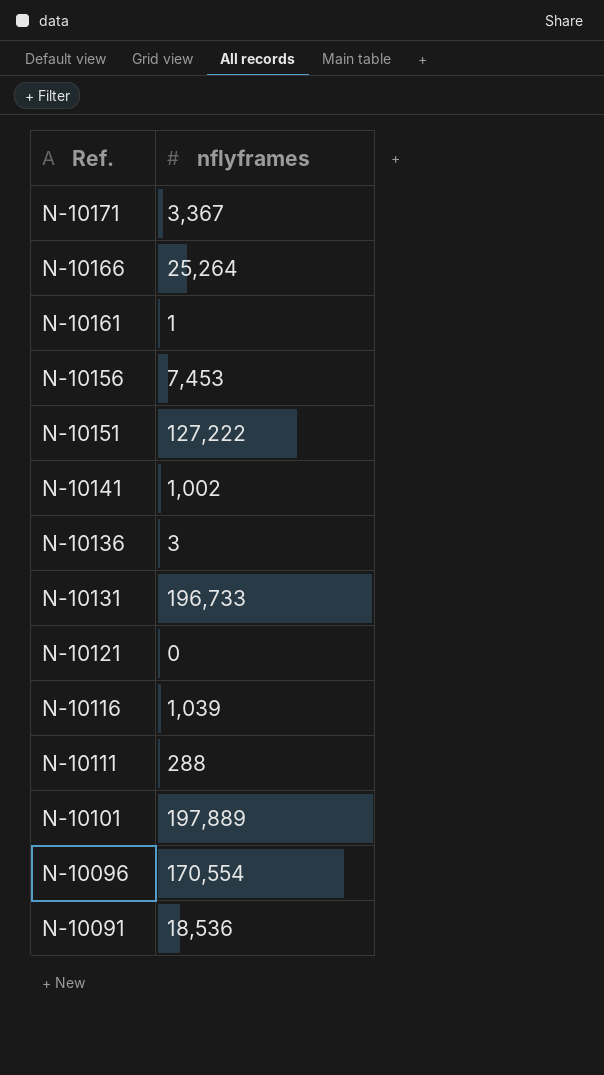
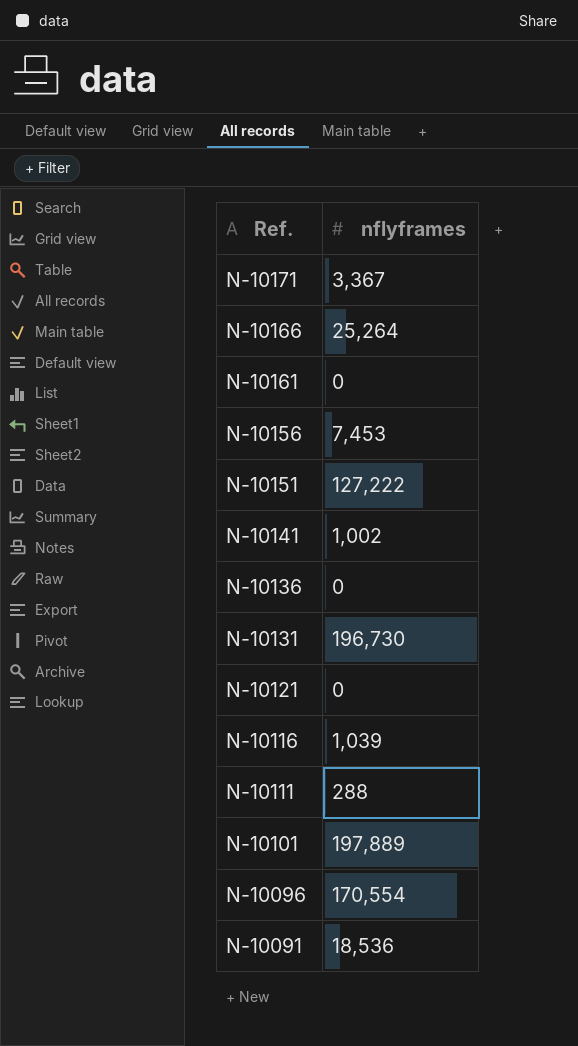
N-10161 | nflyframes: 1 -> 0
N-10136 | nflyframes: 3 -> 0
N-10131 | nflyframes: 196,733 -> 196,730

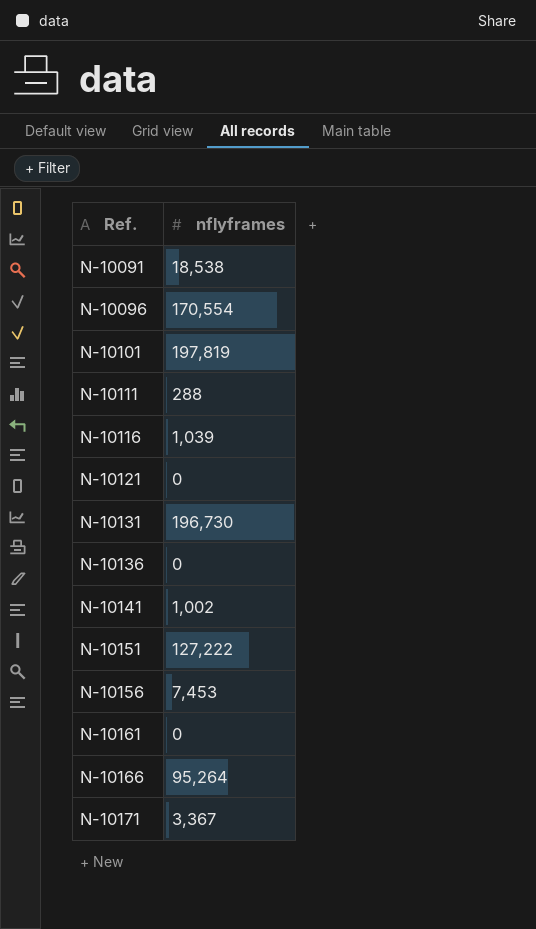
row order: Ref. descending -> Ref. ascending
N-10091 | nflyframes: 18,536 -> 18,538
N-10101 | nflyframes: 197,889 -> 197,819
N-10166 | nflyframes: 25,264 -> 95,264

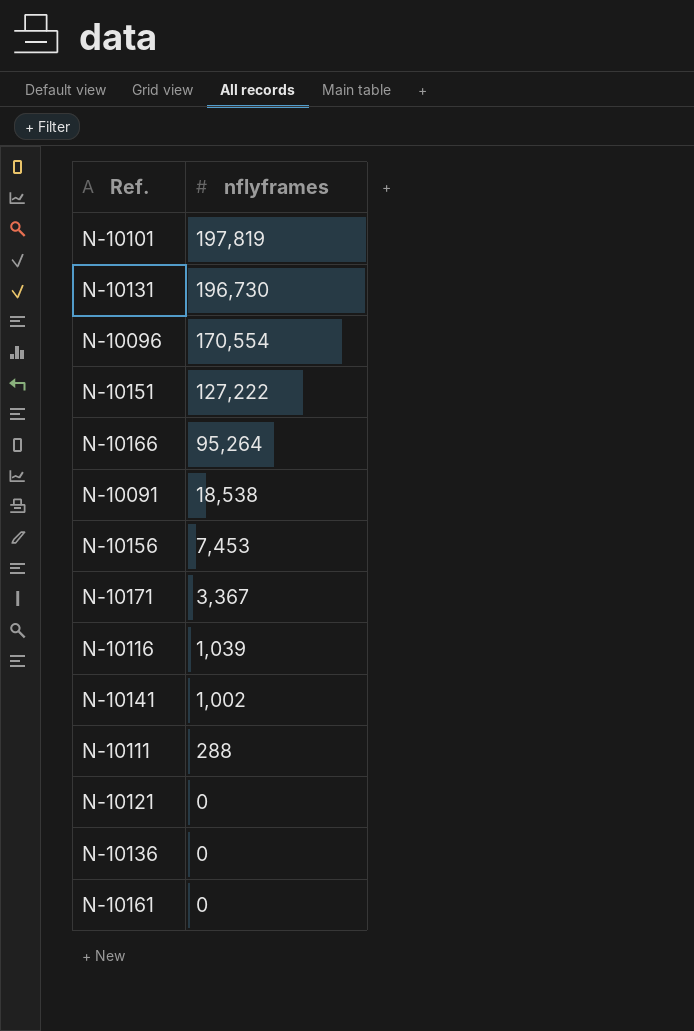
row order: Ref. ascending -> nflyframes descending

